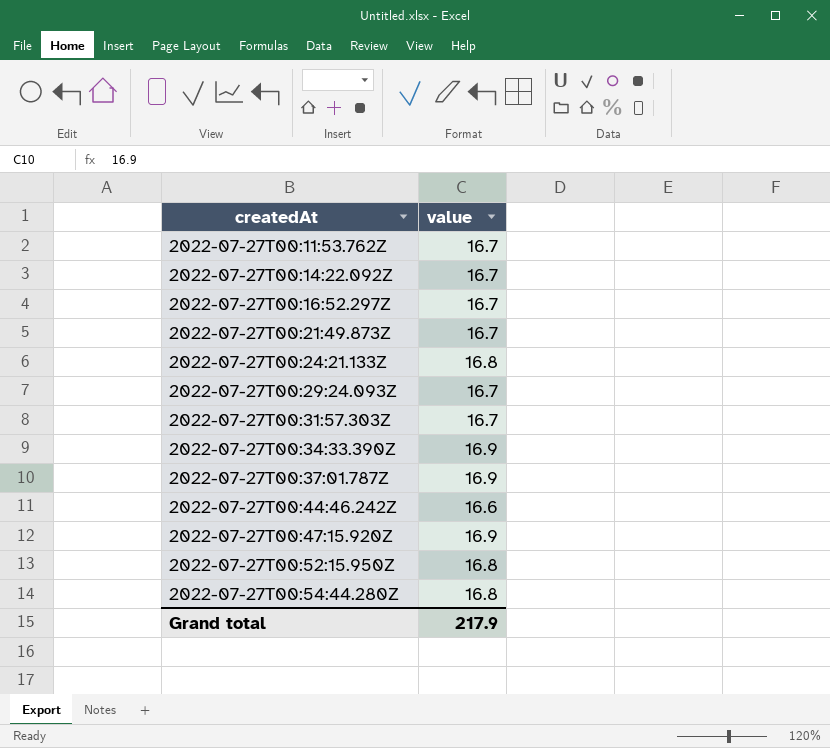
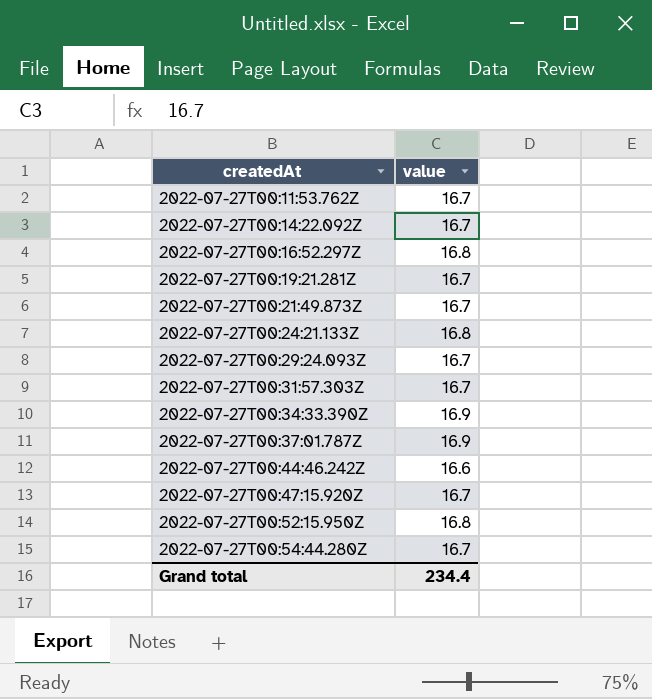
2022-07-27T00:16:52.297Z | value: 16.7 -> 16.8
row 2022-07-27T00:19:21.281Z: none -> 16.7
2022-07-27T00:47:15.920Z | value: 16.9 -> 16.7
2022-07-27T00:54:44.280Z | value: 16.8 -> 16.7
Grand total | value: 217.9 -> 234.4

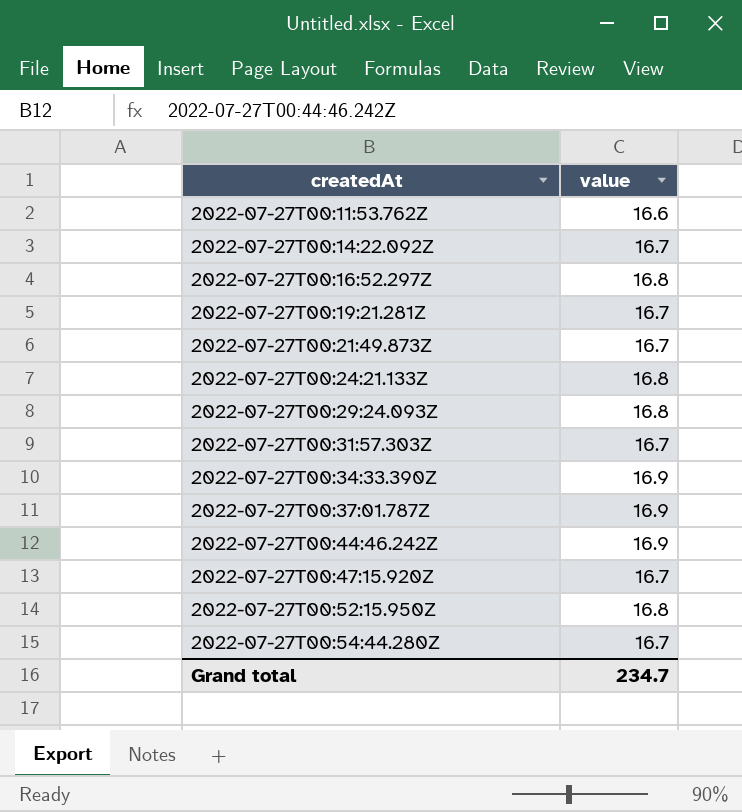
2022-07-27T00:11:53.762Z | value: 16.7 -> 16.6
2022-07-27T00:29:24.093Z | value: 16.7 -> 16.8
2022-07-27T00:44:46.242Z | value: 16.6 -> 16.9
Grand total | value: 234.4 -> 234.7

